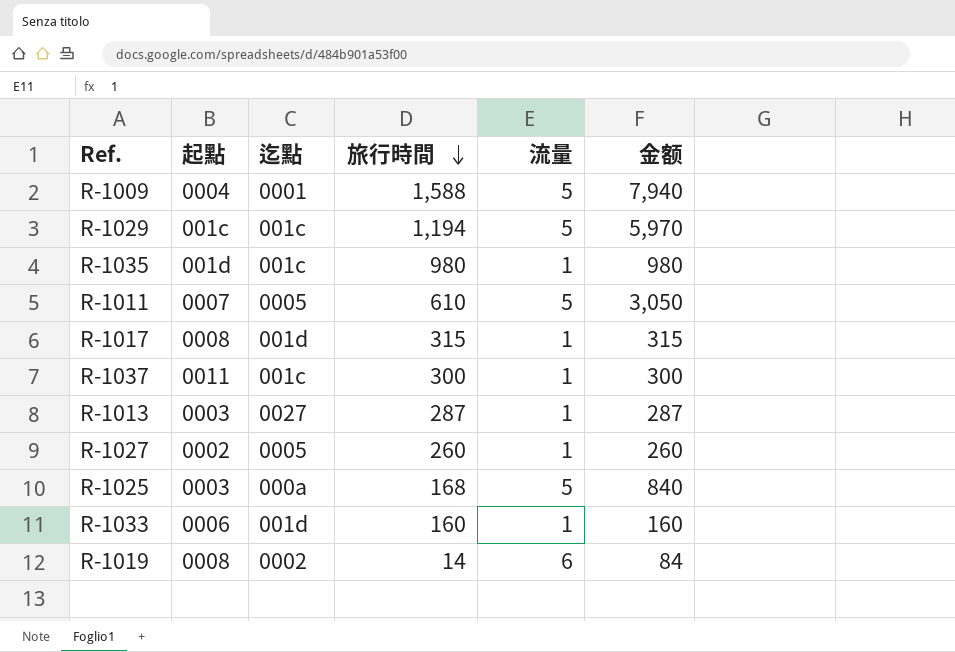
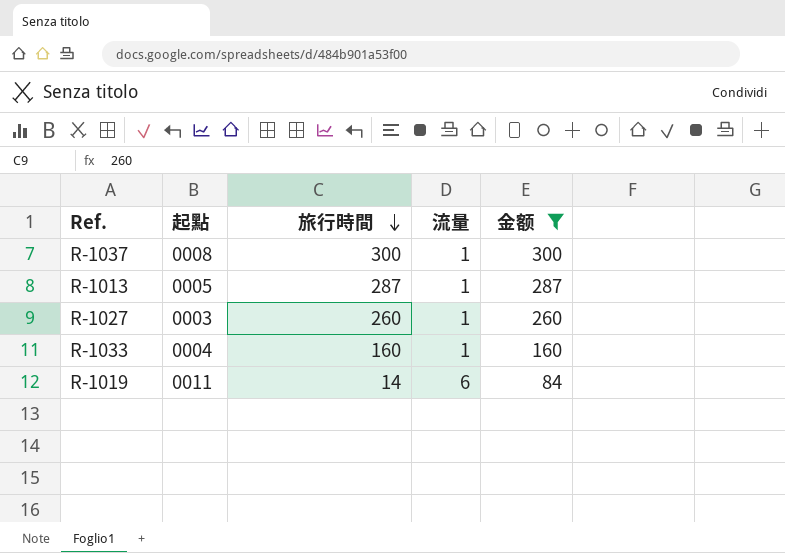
filter: none -> 金额 <= 300
column 迄點 | position: 3 -> none
R-1037 | 起點: 0011 -> 0008
R-1013 | 起點: 0003 -> 0005
R-1027 | 起點: 0002 -> 0003
R-1033 | 起點: 0006 -> 0004
R-1019 | 起點: 0008 -> 0011

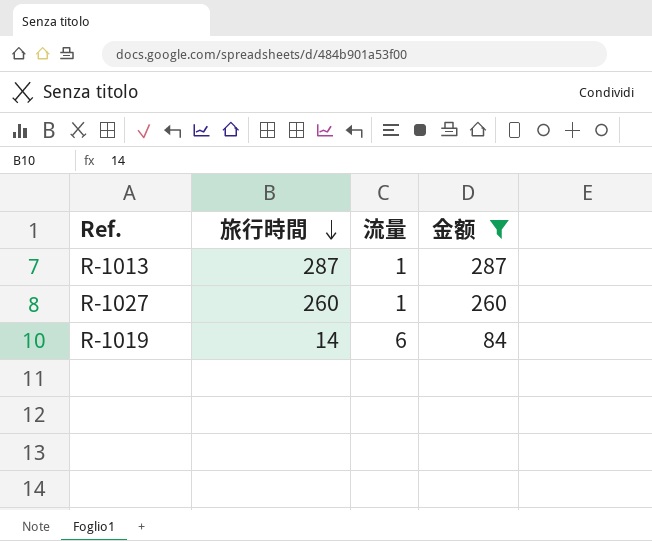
column 起點 | position: 2 -> none
row R-1037: 0008 | 300 | 1 | 300 -> none
row R-1033: 0004 | 160 | 1 | 160 -> none

